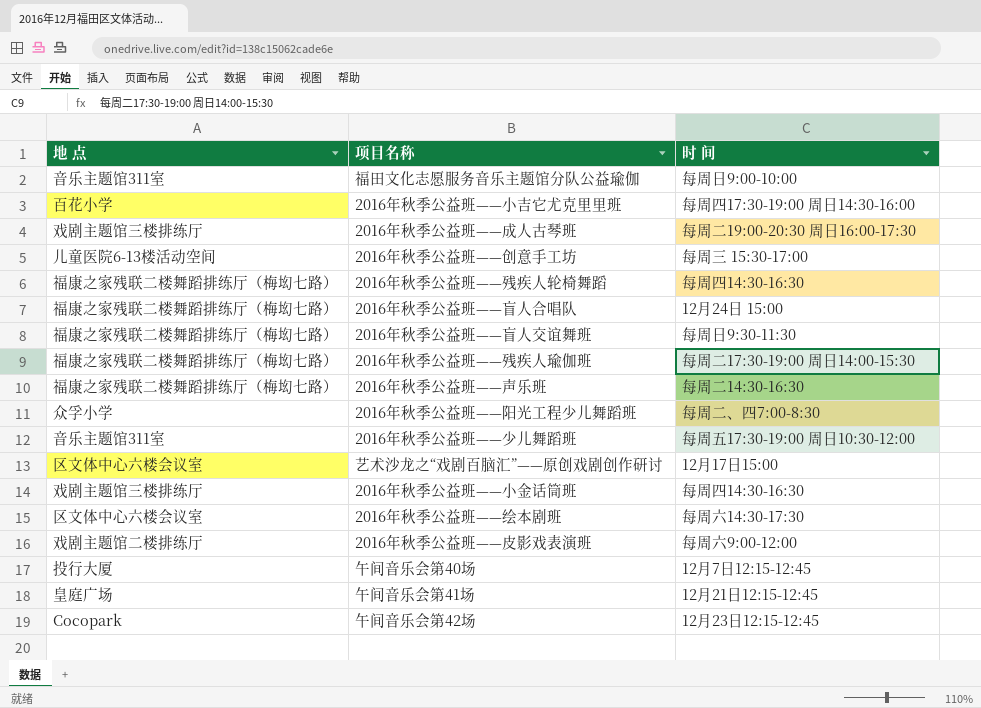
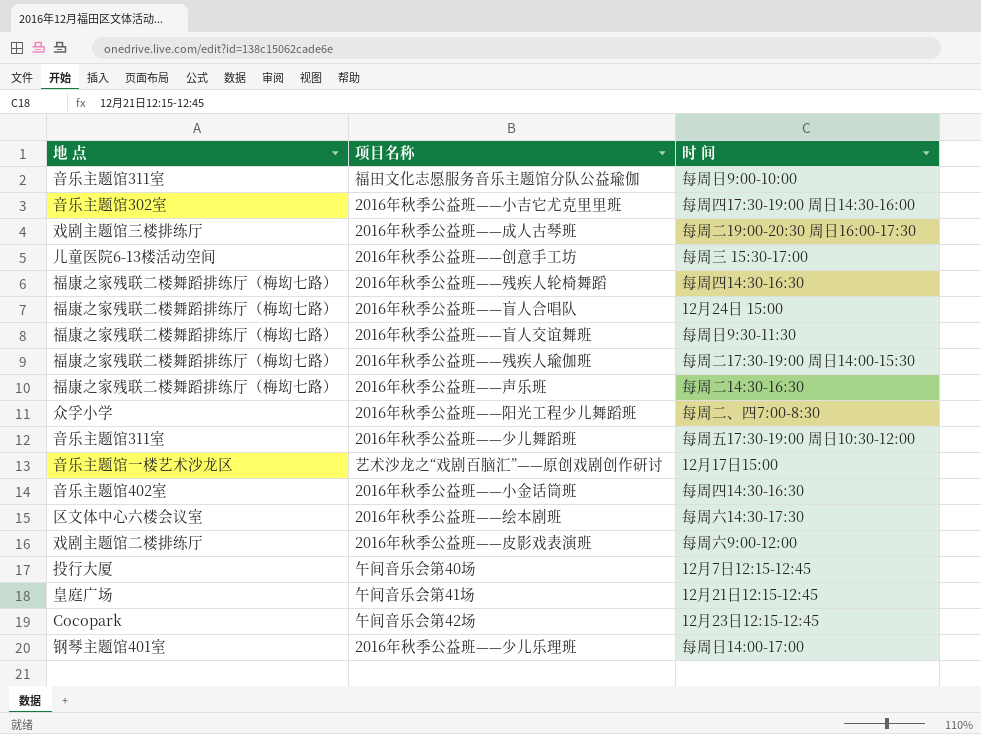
2016年秋季公益班——小吉它尤克里里班 | 地 点: 百花小学 -> 音乐主题馆302室
艺术沙龙之“戏剧百脑汇”——原创戏剧创作研讨 | 地 点: 区文体中心六楼会议室 -> 音乐主题馆一楼艺术沙龙区
2016年秋季公益班——小金话筒班 | 地 点: 戏剧主题馆三楼排练厅 -> 音乐主题馆402室
row 2016年秋季公益班——少儿乐理班: none -> 钢琴主题馆401室 | 每周日14:00-17:00

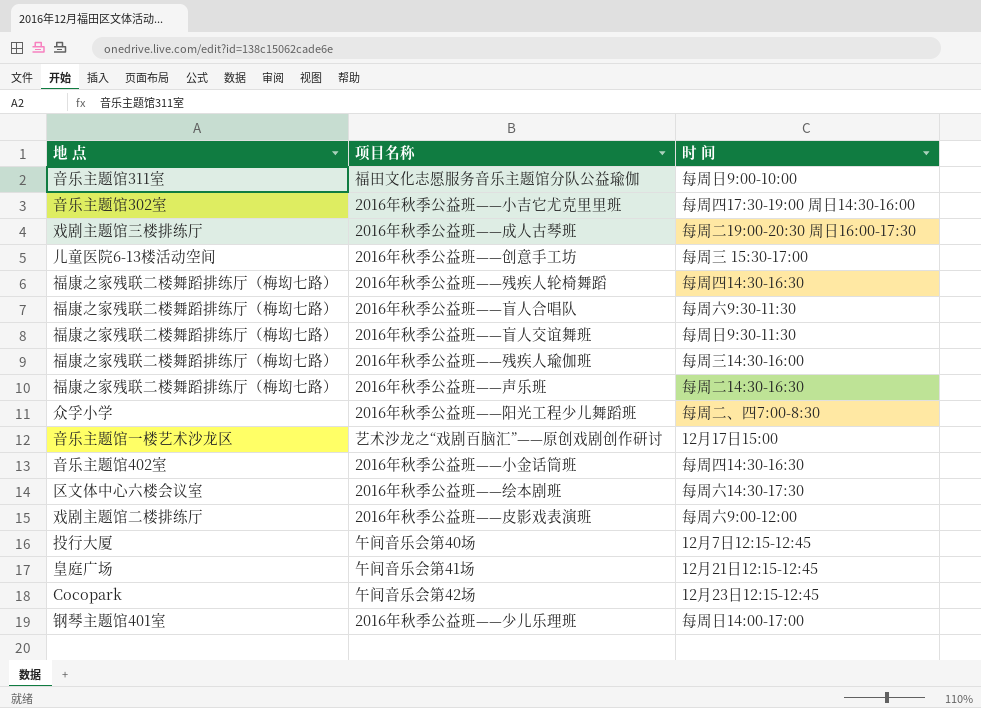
row 2016年秋季公益班——少儿舞蹈班: 音乐主题馆311室 | 每周五17:30-19:00 周日10:30-12:00 -> none
2016年秋季公益班——盲人合唱队 | 时 间: 12月24日 15:00 -> 每周六9:30-11:30
2016年秋季公益班——残疾人瑜伽班 | 时 间: 每周二17:30-19:00 周日14:00-15:30 -> 每周三14:30-16:00

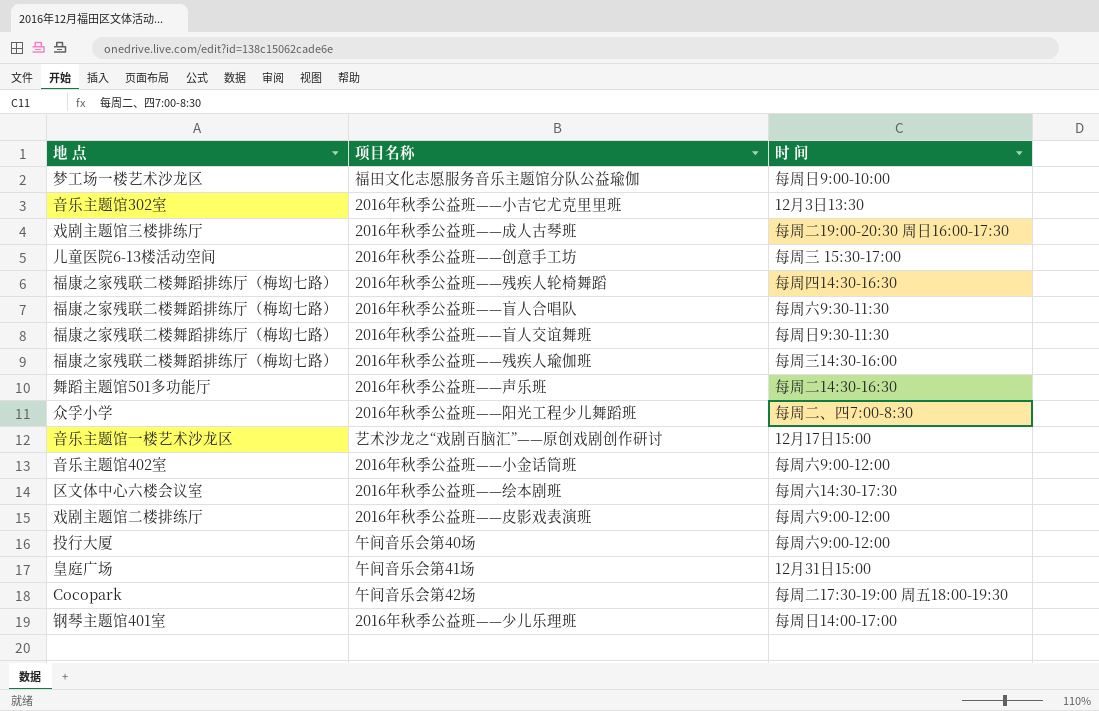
福田文化志愿服务音乐主题馆分队公益瑜伽 | 地 点: 音乐主题馆311室 -> 梦工场一楼艺术沙龙区
2016年秋季公益班——小吉它尤克里里班 | 时 间: 每周四17:30-19:00 周日14:30-16:00 -> 12月3日13:30
2016年秋季公益班——声乐班 | 地 点: 福康之家残联二楼舞蹈排练厅（梅㘭七路） -> 舞蹈主题馆501多功能厅
2016年秋季公益班——小金话筒班 | 时 间: 每周四14:30-16:30 -> 每周六9:00-12:00
午间音乐会第40场 | 时 间: 12月7日12:15-12:45 -> 每周六9:00-12:00
午间音乐会第41场 | 时 间: 12月21日12:15-12:45 -> 12月31日15:00
午间音乐会第42场 | 时 间: 12月23日12:15-12:45 -> 每周二17:30-19:00 周五18:00-19:30

